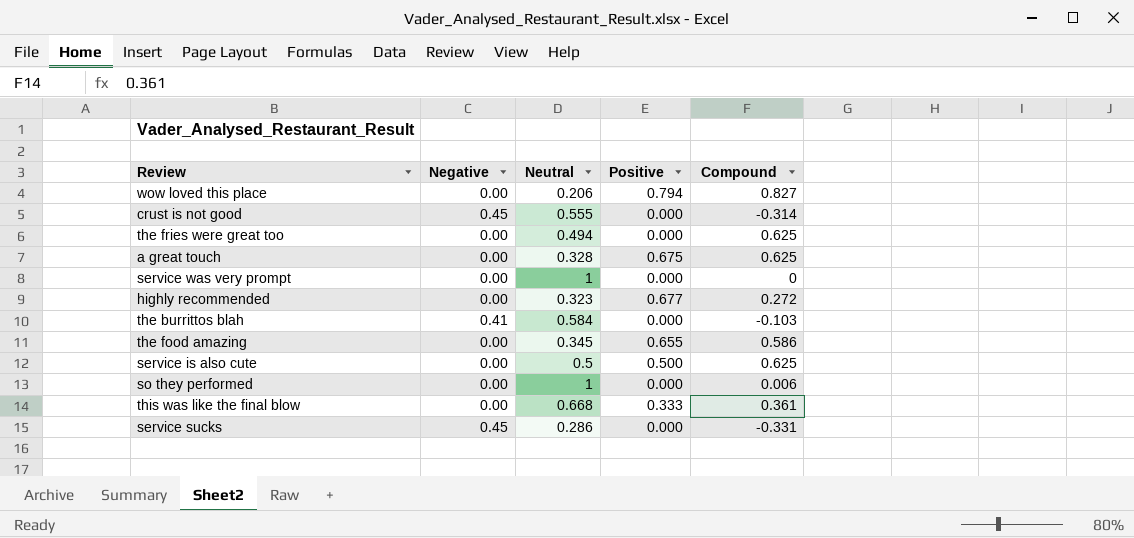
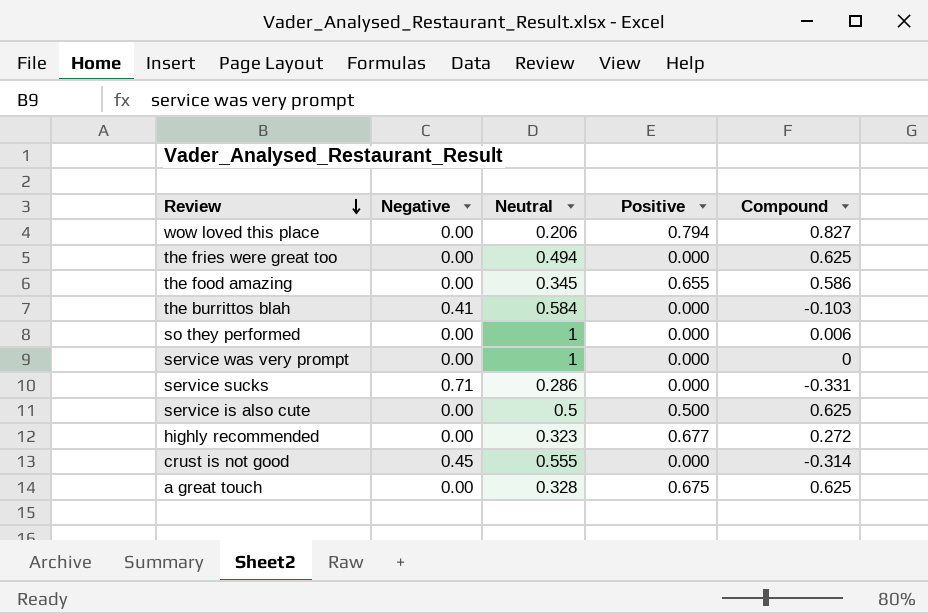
row order: none -> Review descending
row this was like the final blow: 0.00 | 0.668 | 0.333 | 0.361 -> none
service sucks | Negative: 0.45 -> 0.71

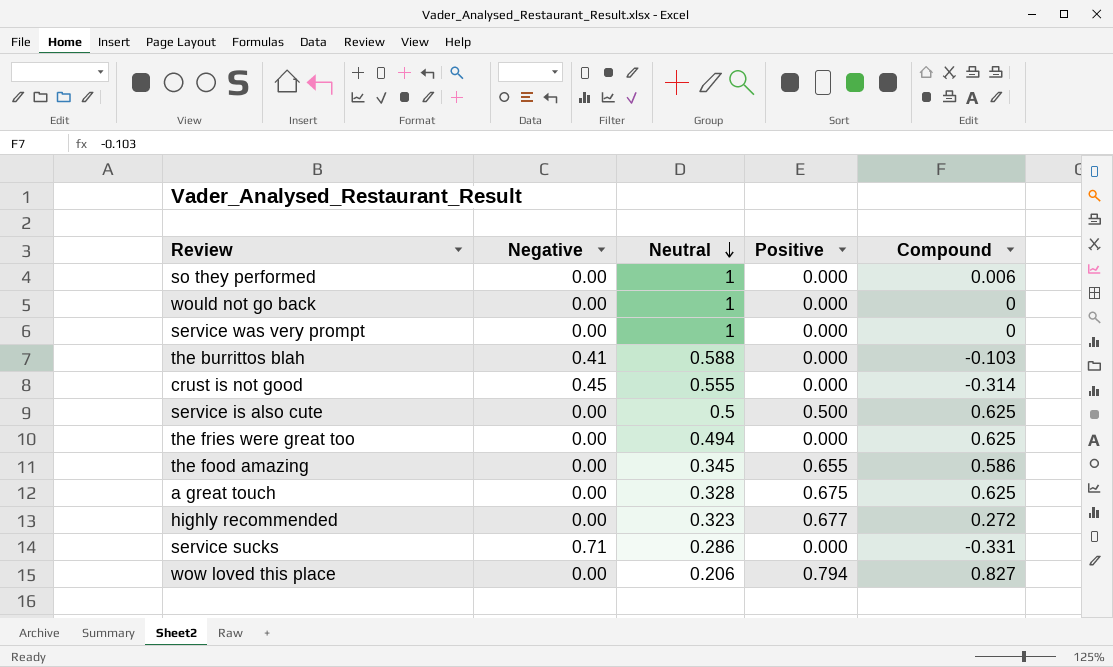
row order: Review descending -> Neutral descending
row would not go back: none -> 0.00 | 1 | 0.000 | 0
the burrittos blah | Neutral: 0.584 -> 0.588

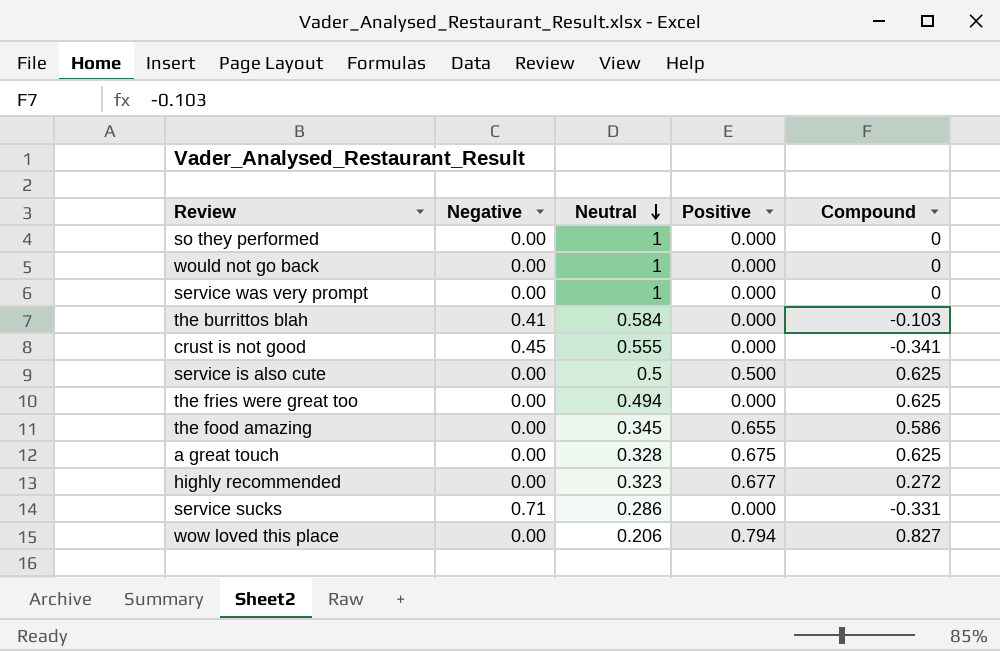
so they performed | Compound: 0.006 -> 0
the burrittos blah | Neutral: 0.588 -> 0.584
crust is not good | Compound: -0.314 -> -0.341

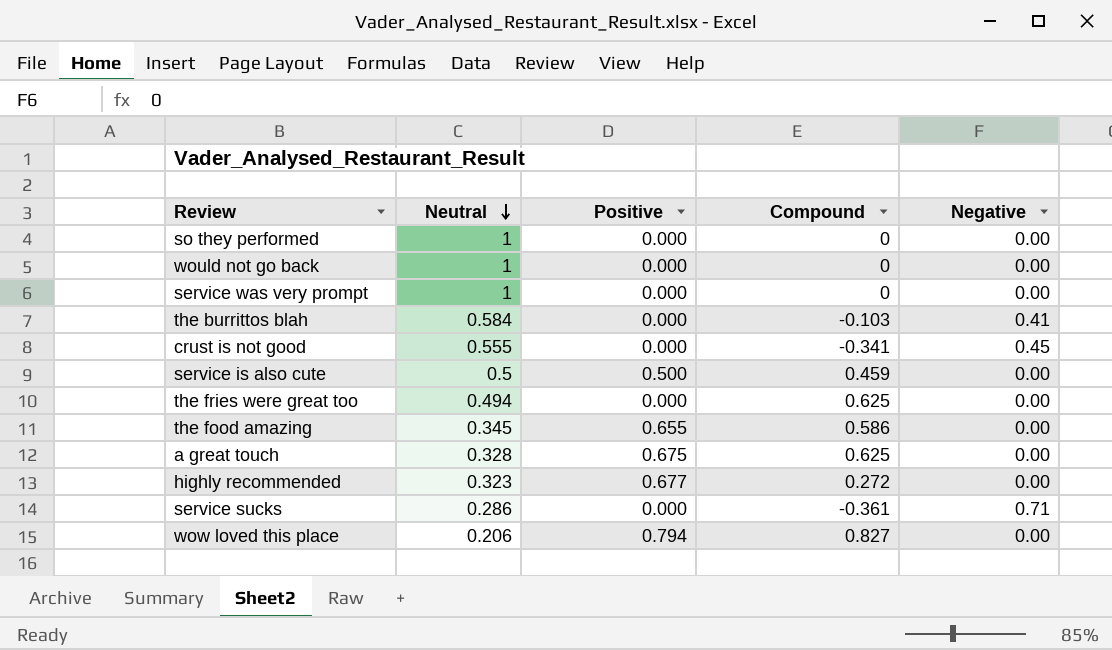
column Negative | position: 2 -> 5
service is also cute | Compound: 0.625 -> 0.459
service sucks | Compound: -0.331 -> -0.361

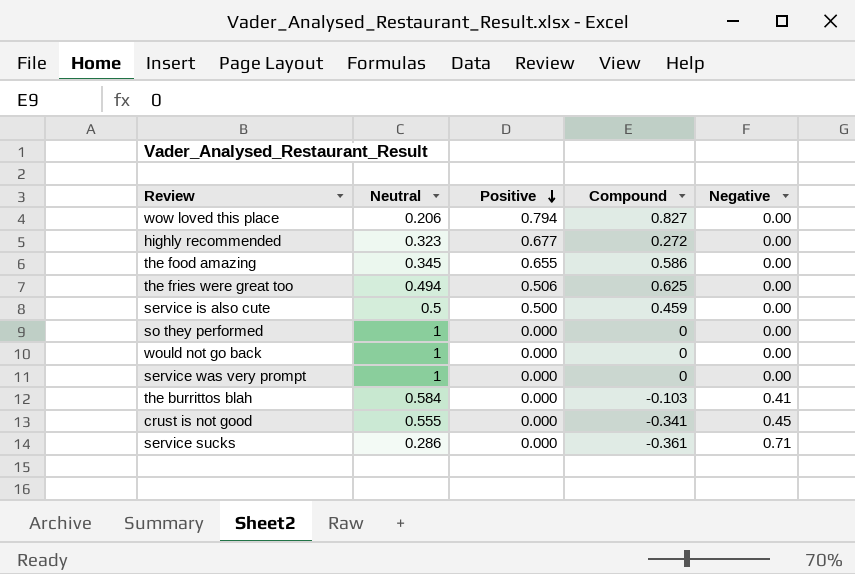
row order: Neutral descending -> Positive descending
row a great touch: 0.328 | 0.675 | 0.625 | 0.00 -> none
the fries were great too | Positive: 0.000 -> 0.506

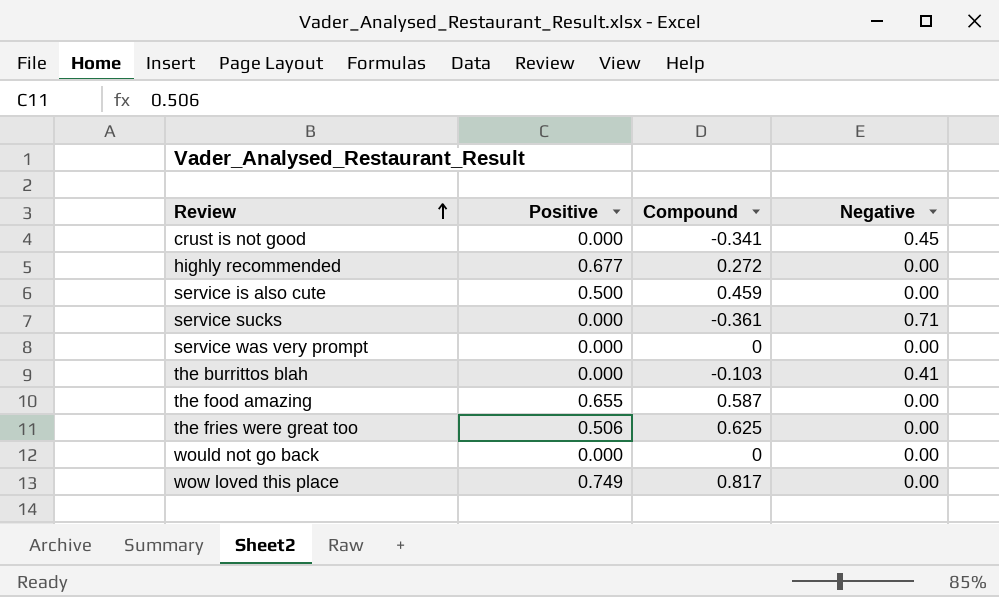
row order: Positive descending -> Review ascending
column Neutral | position: 2 -> none
row so they performed: 1 | 0.000 | 0 | 0.00 -> none
the food amazing | Compound: 0.586 -> 0.587
wow loved this place | Positive: 0.794 -> 0.749
wow loved this place | Compound: 0.827 -> 0.817

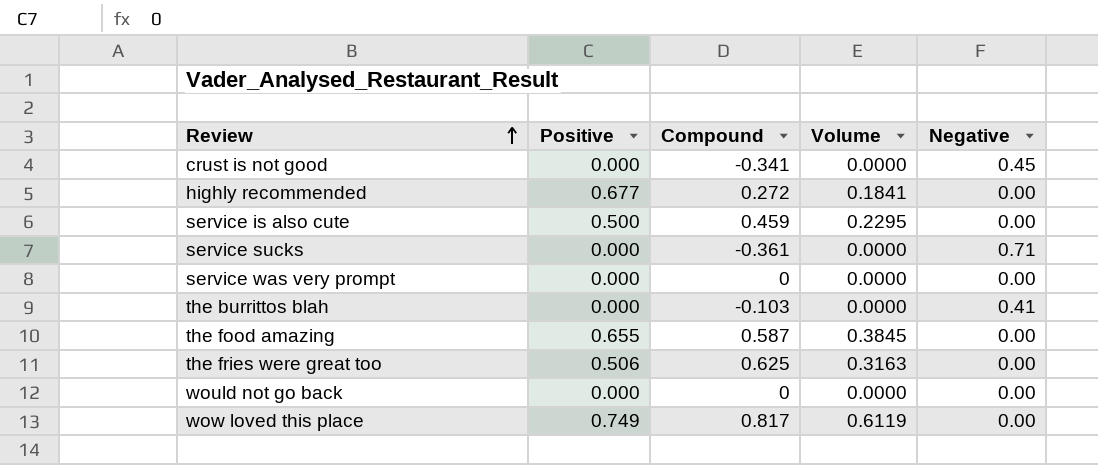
column Volume | formula: none -> [Positive] * [Compound]

